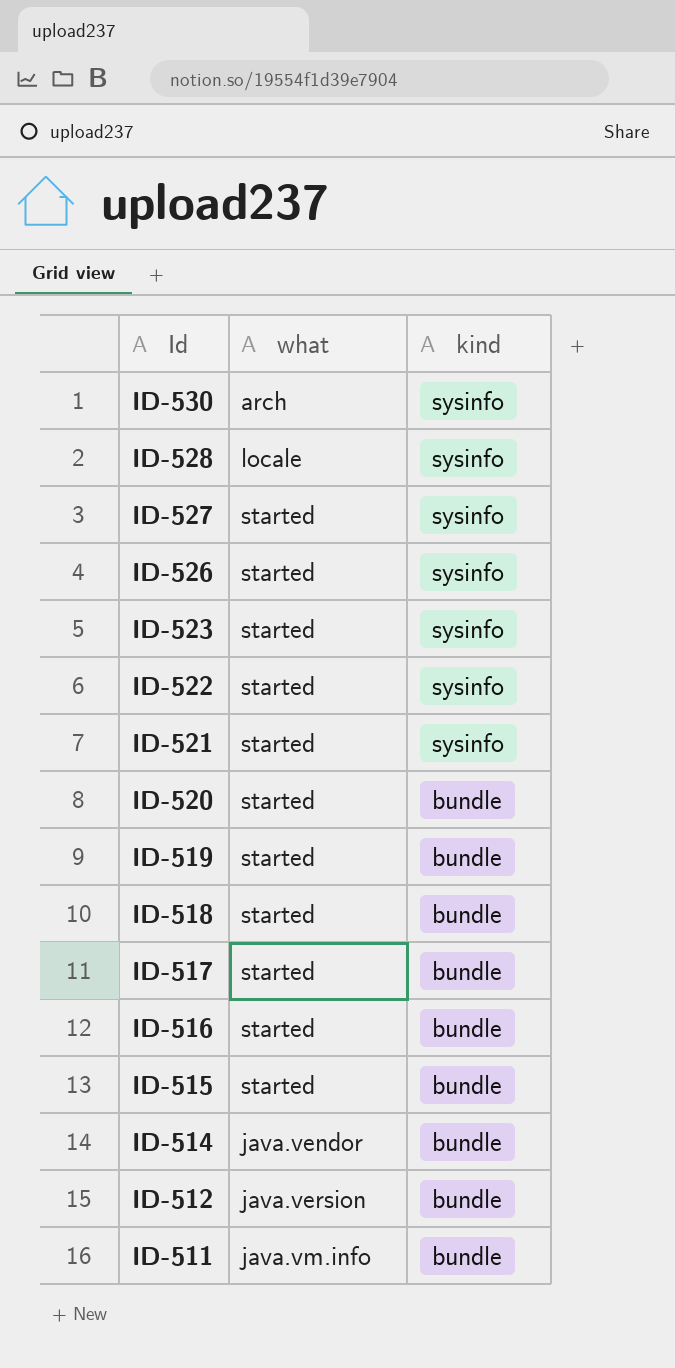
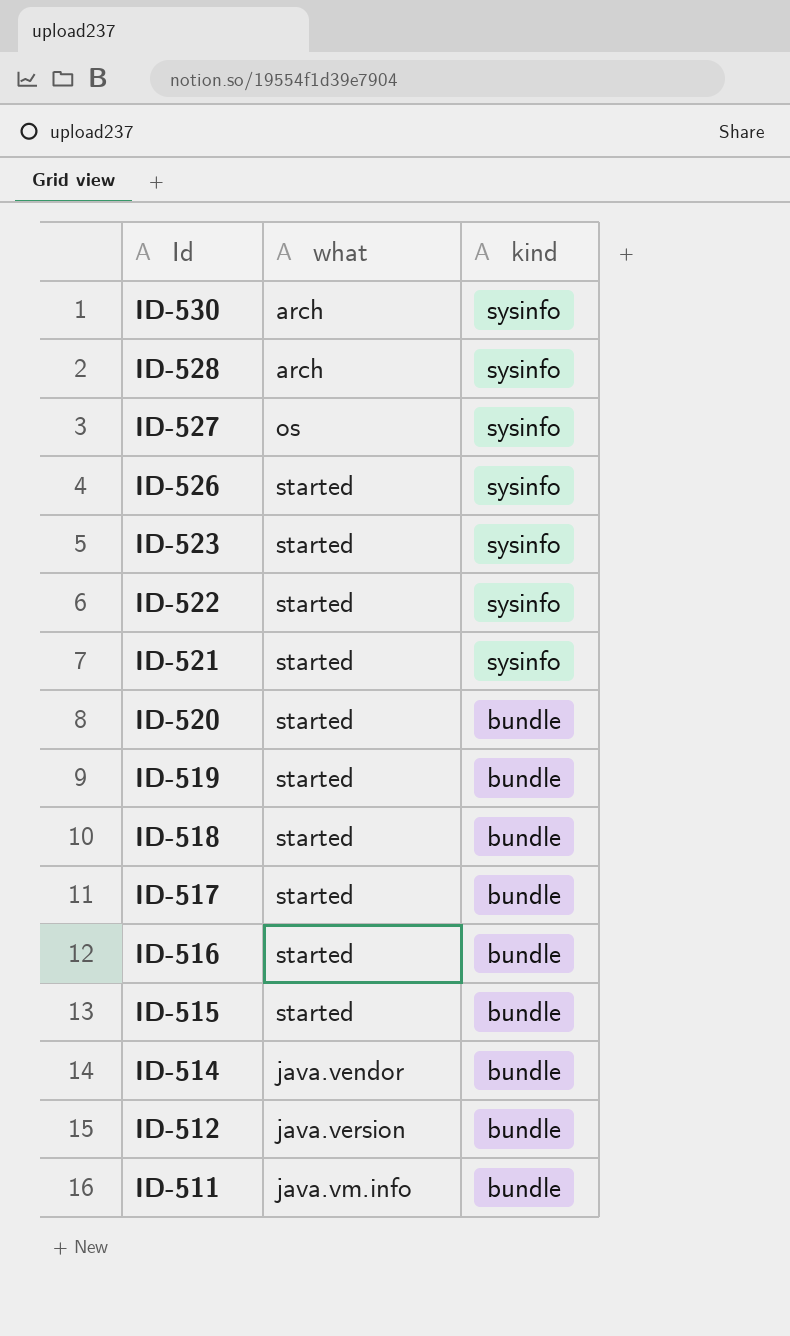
ID-528 | what: locale -> arch
ID-527 | what: started -> os

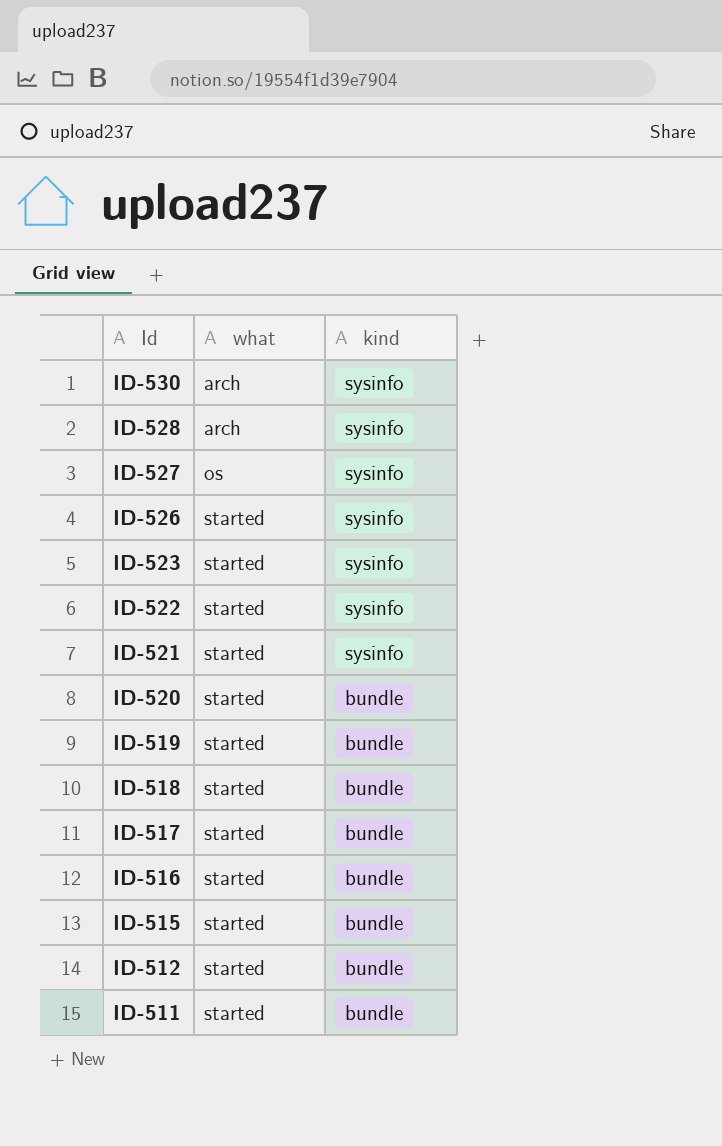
row ID-514: java.vendor | bundle -> none
ID-512 | what: java.version -> started
ID-511 | what: java.vm.info -> started

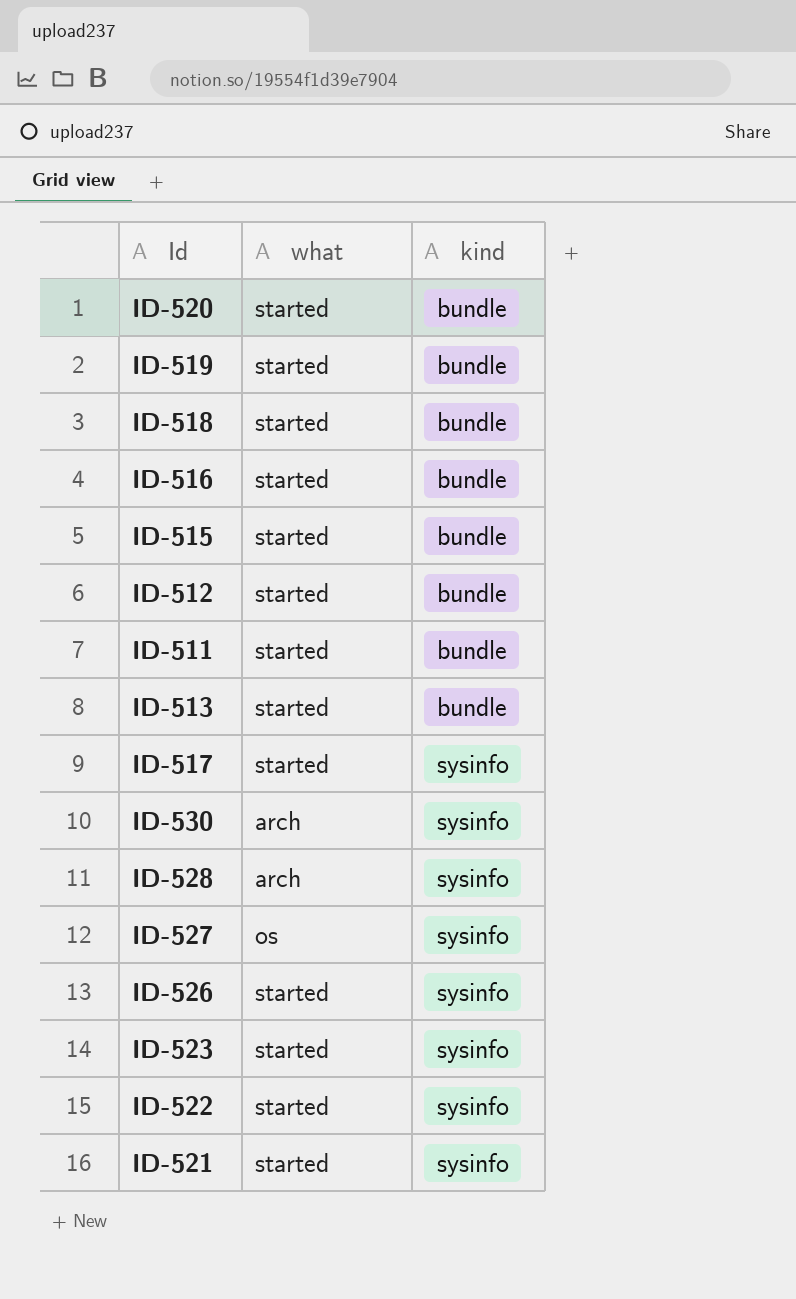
row order: Id descending -> kind ascending
row ID-513: none -> started | bundle
ID-517 | kind: bundle -> sysinfo

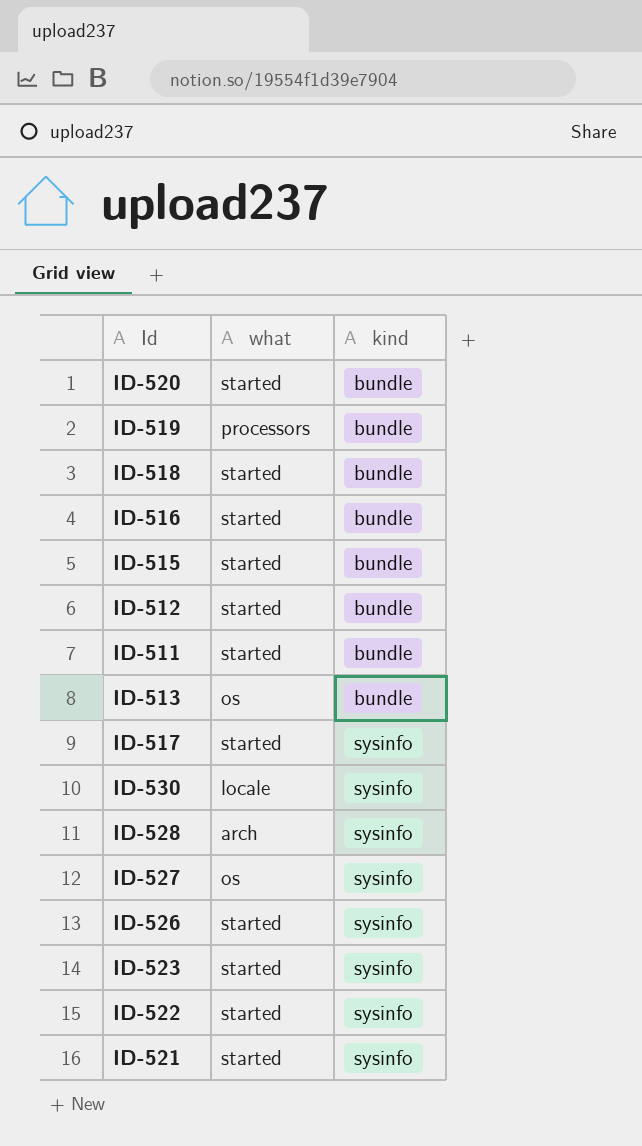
ID-519 | what: started -> processors
ID-513 | what: started -> os
ID-530 | what: arch -> locale

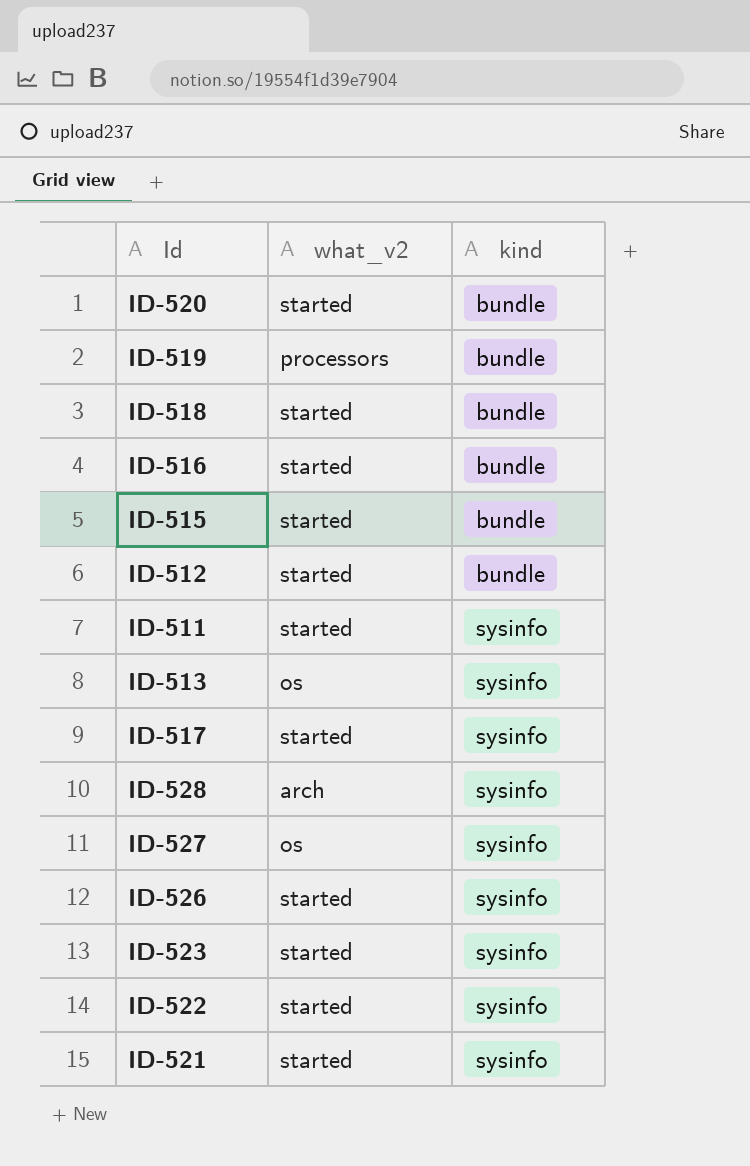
column name: what -> what_v2
row ID-530: locale | sysinfo -> none
ID-511 | kind: bundle -> sysinfo
ID-513 | kind: bundle -> sysinfo

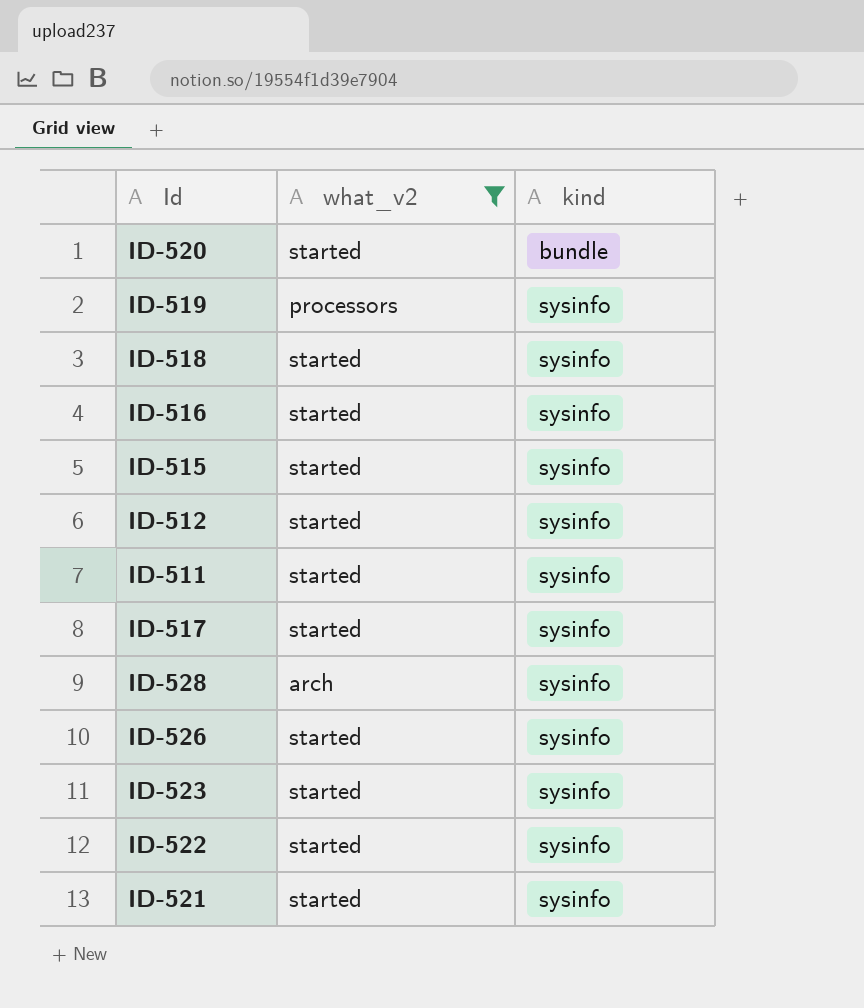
filter: none -> what_v2 != os
ID-519 | kind: bundle -> sysinfo
ID-518 | kind: bundle -> sysinfo
ID-516 | kind: bundle -> sysinfo
ID-515 | kind: bundle -> sysinfo
ID-512 | kind: bundle -> sysinfo

